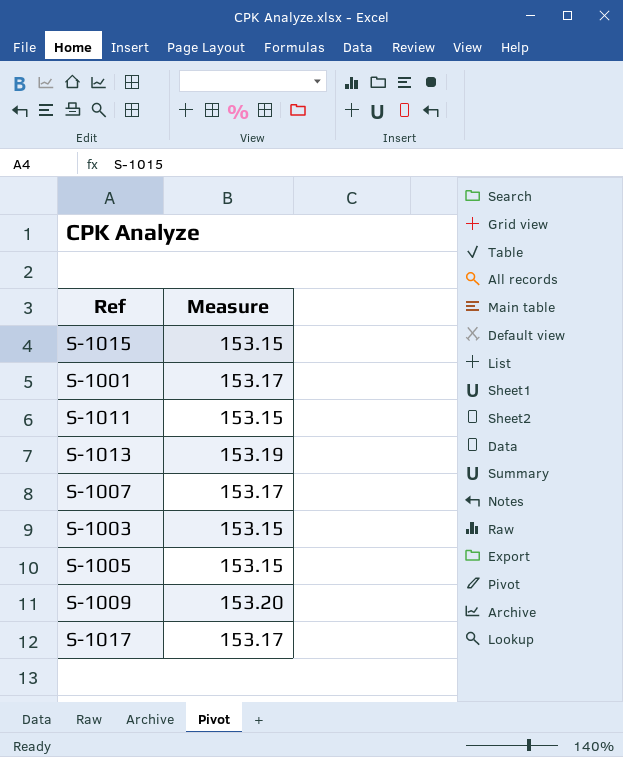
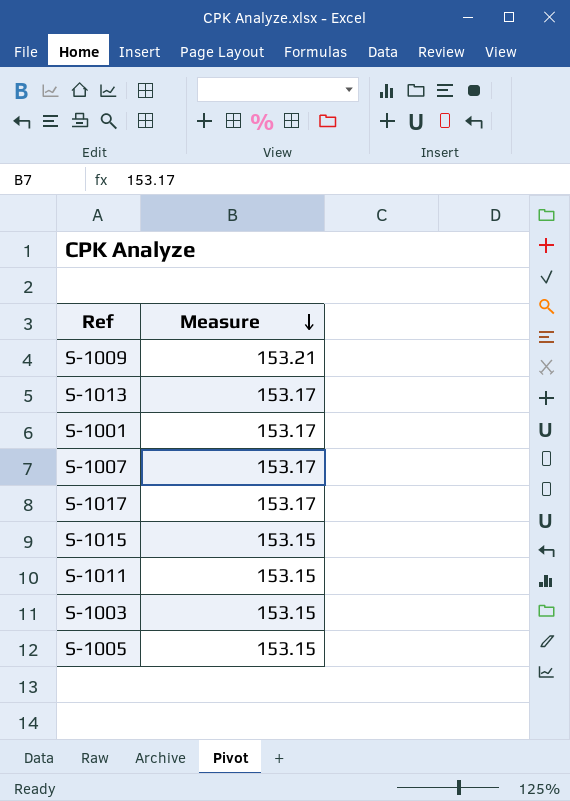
row order: none -> Measure descending
S-1009 | Measure: 153.20 -> 153.21
S-1013 | Measure: 153.19 -> 153.17

